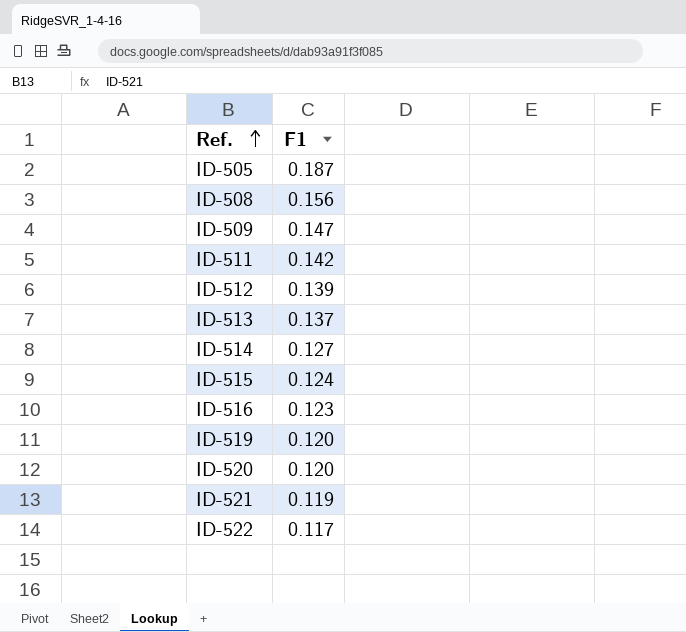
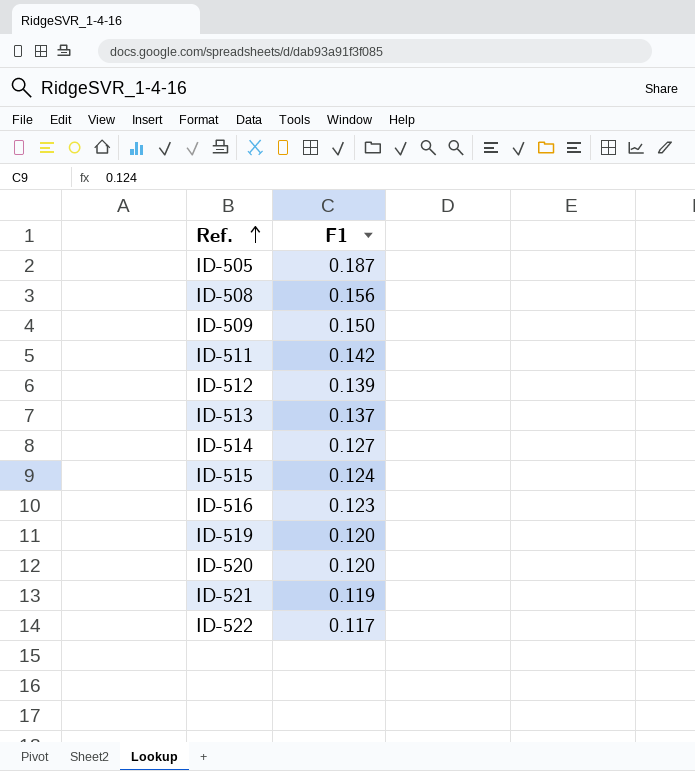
ID-509 | F1: 0.147 -> 0.150

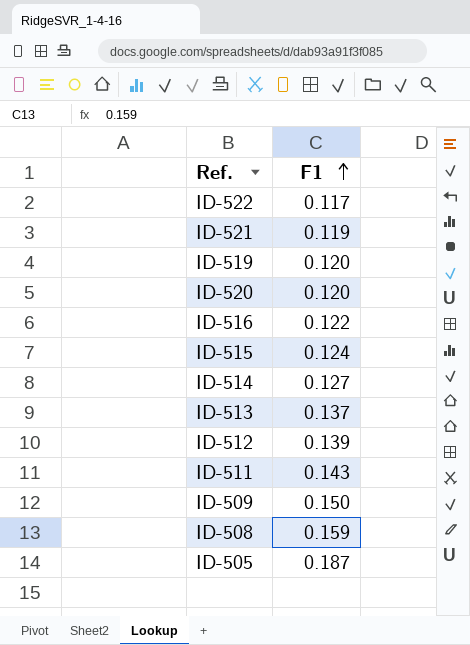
row order: Ref. ascending -> F1 ascending
ID-516 | F1: 0.123 -> 0.122
ID-511 | F1: 0.142 -> 0.143
ID-508 | F1: 0.156 -> 0.159

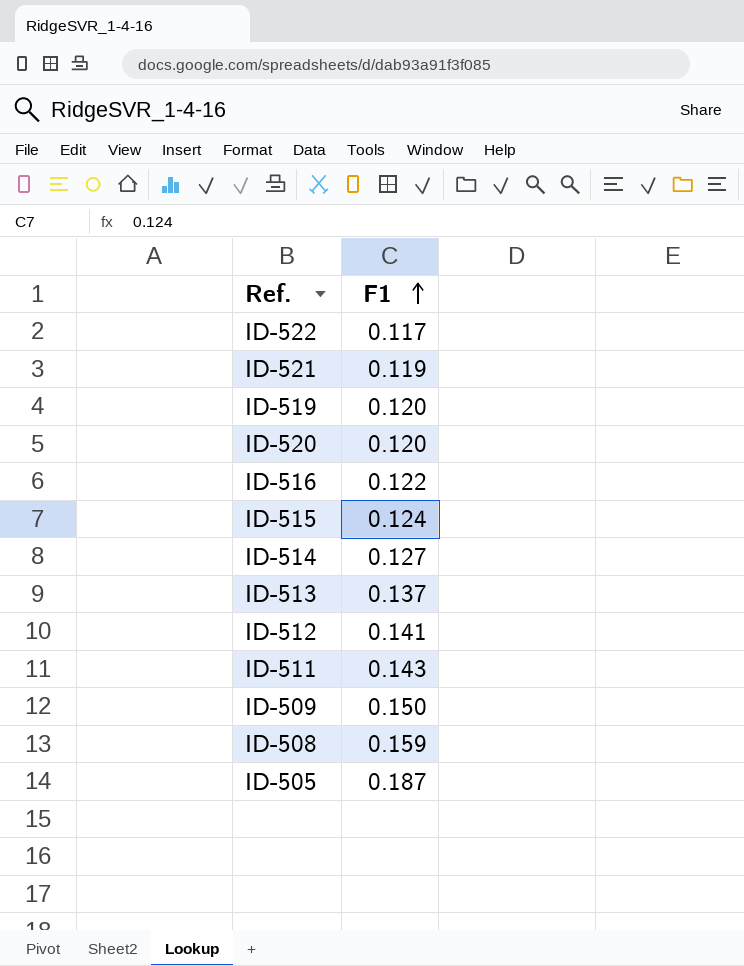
ID-512 | F1: 0.139 -> 0.141

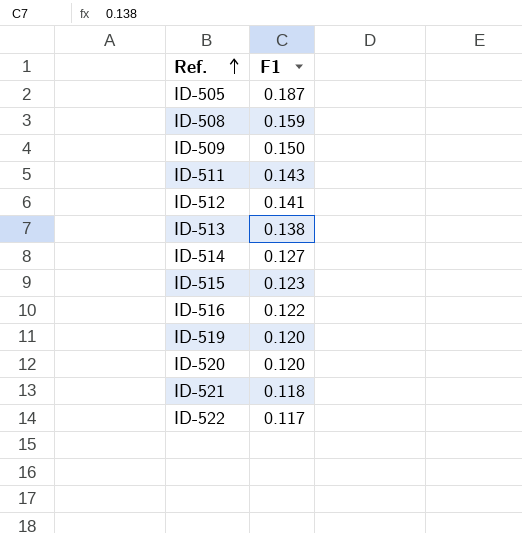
row order: F1 ascending -> Ref. ascending
ID-513 | F1: 0.137 -> 0.138
ID-515 | F1: 0.124 -> 0.123
ID-521 | F1: 0.119 -> 0.118

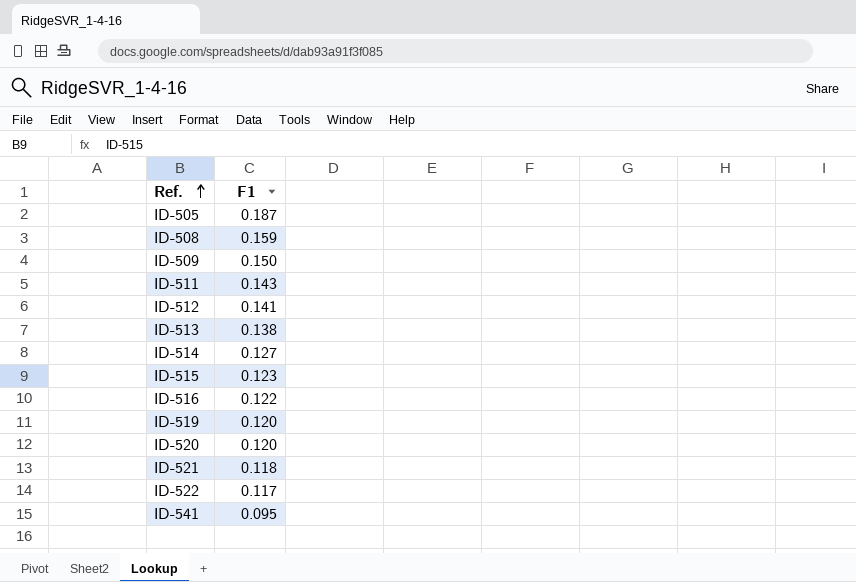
row ID-541: none -> 0.095

